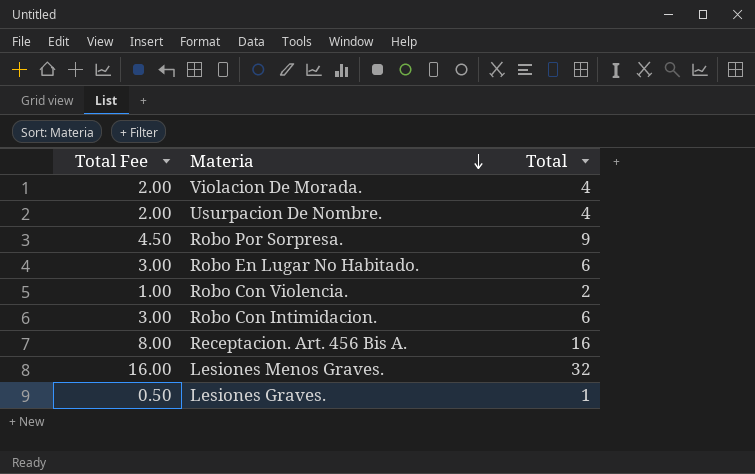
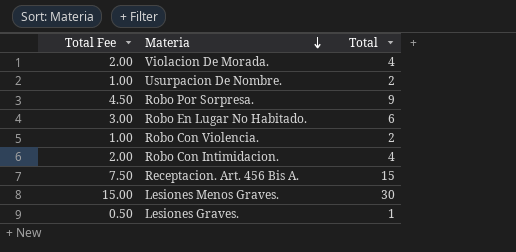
Usurpacion De Nombre. | Total Fee: 2.00 -> 1.00
Usurpacion De Nombre. | Total: 4 -> 2
Robo Con Intimidacion. | Total Fee: 3.00 -> 2.00
Robo Con Intimidacion. | Total: 6 -> 4
Receptacion. Art. 456 Bis A. | Total Fee: 8.00 -> 7.50
Receptacion. Art. 456 Bis A. | Total: 16 -> 15
Lesiones Menos Graves. | Total Fee: 16.00 -> 15.00
Lesiones Menos Graves. | Total: 32 -> 30

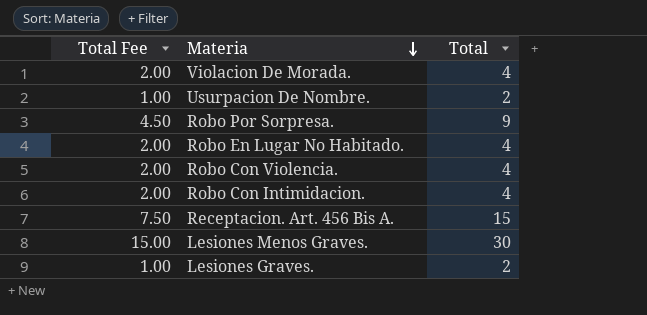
Robo En Lugar No Habitado. | Total Fee: 3.00 -> 2.00
Robo En Lugar No Habitado. | Total: 6 -> 4
Robo Con Violencia. | Total Fee: 1.00 -> 2.00
Robo Con Violencia. | Total: 2 -> 4
Lesiones Graves. | Total Fee: 0.50 -> 1.00
Lesiones Graves. | Total: 1 -> 2

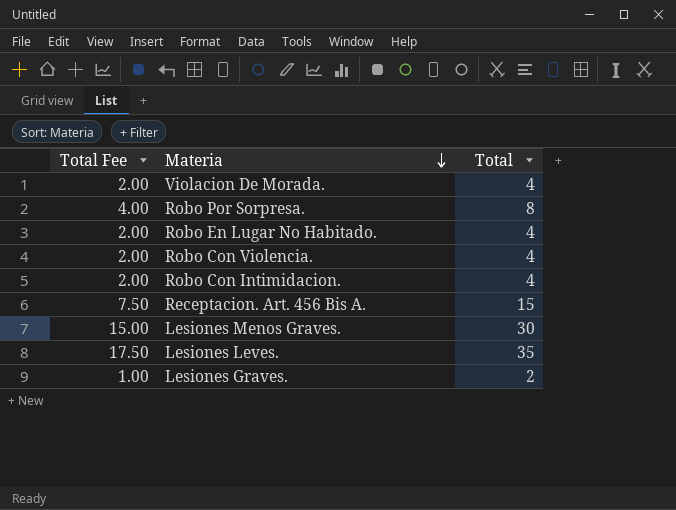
row Usurpacion De Nombre.: 1.00 | 2 -> none
Robo Por Sorpresa. | Total Fee: 4.50 -> 4.00
Robo Por Sorpresa. | Total: 9 -> 8
row Lesiones Leves.: none -> 17.50 | 35

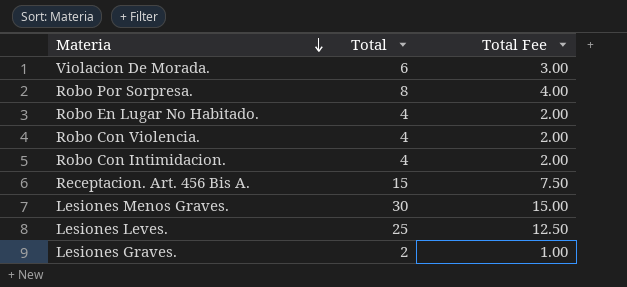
column Total Fee | position: 1 -> 3
Violacion De Morada. | Total: 4 -> 6
Violacion De Morada. | Total Fee: 2.00 -> 3.00
Lesiones Leves. | Total: 35 -> 25
Lesiones Leves. | Total Fee: 17.50 -> 12.50

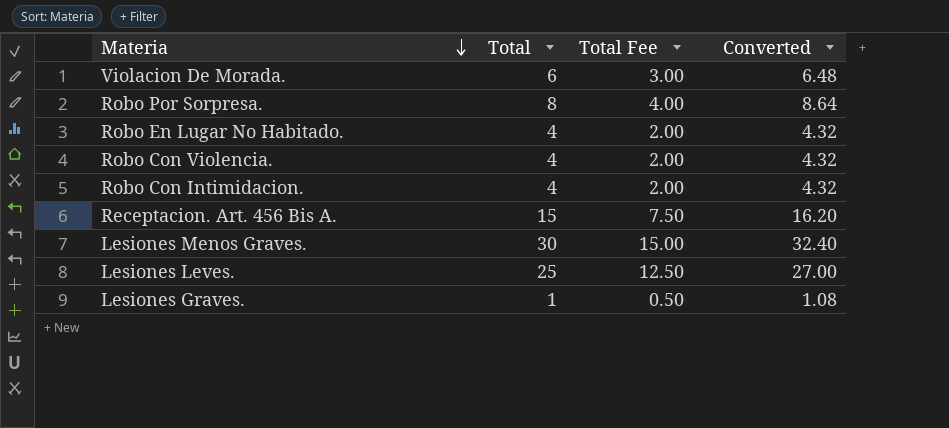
column Converted | formula: none -> [Total] * 1.08
Lesiones Graves. | Total: 2 -> 1
Lesiones Graves. | Total Fee: 1.00 -> 0.50

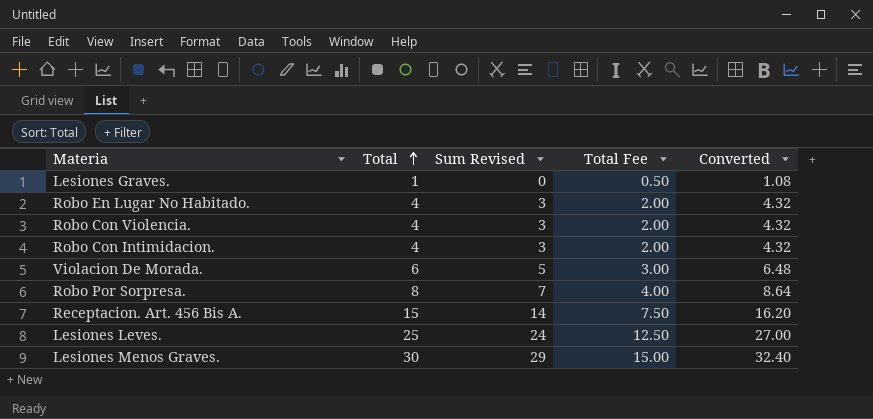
row order: Materia descending -> Total ascending
column Sum Revised | formula: none -> [Total] - 1

